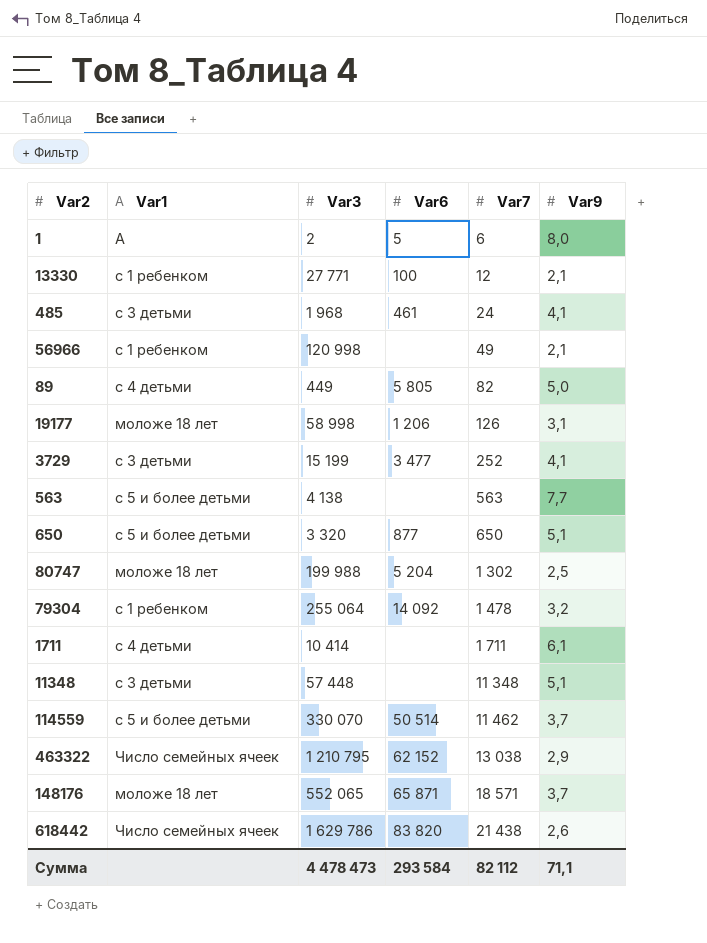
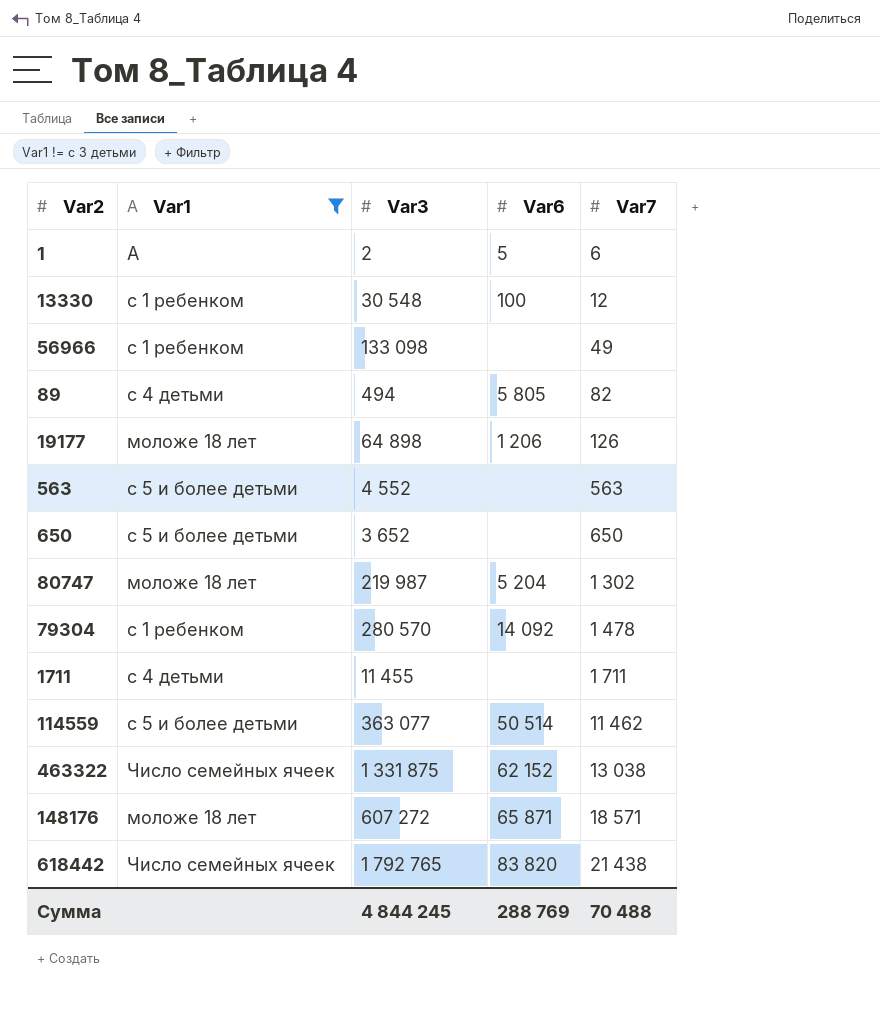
filter: none -> Var1 != с 3 детьми
column Var9 | position: 6 -> none
13330 | Var3: 27 771 -> 30 548
56966 | Var3: 120 998 -> 133 098
89 | Var3: 449 -> 494
19177 | Var3: 58 998 -> 64 898
563 | Var3: 4 138 -> 4 552
650 | Var3: 3 320 -> 3 652
650 | Var6: 877 -> none
80747 | Var3: 199 988 -> 219 987
79304 | Var3: 255 064 -> 280 570
1711 | Var3: 10 414 -> 11 455
114559 | Var3: 330 070 -> 363 077
463322 | Var3: 1 210 795 -> 1 331 875
148176 | Var3: 552 065 -> 607 272
618442 | Var3: 1 629 786 -> 1 792 765
Сумма | Var3: 4 478 473 -> 4 844 245
Сумма | Var6: 293 584 -> 288 769
Сумма | Var7: 82 112 -> 70 488

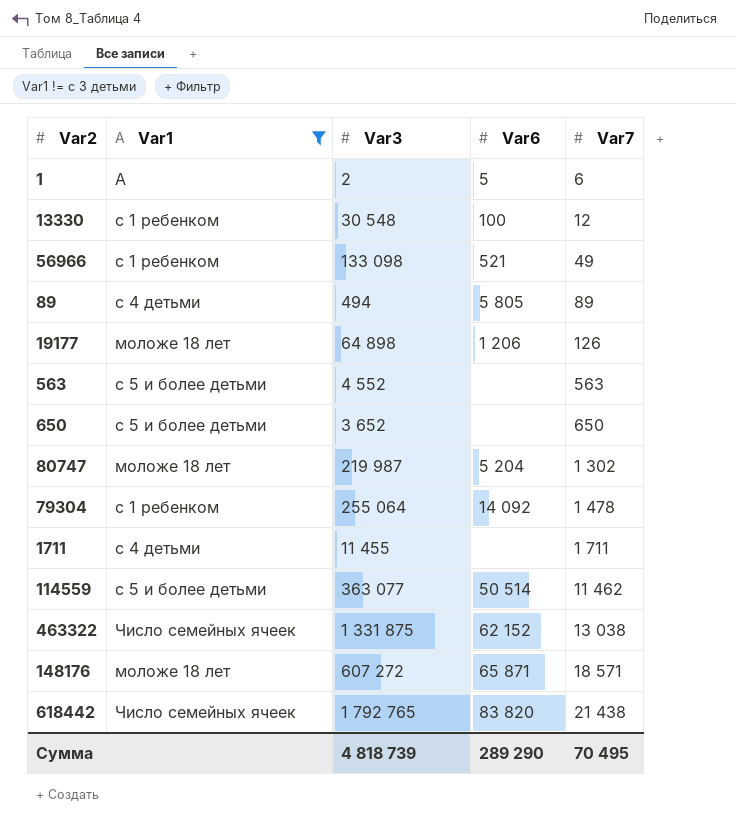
56966 | Var6: none -> 521
89 | Var7: 82 -> 89
79304 | Var3: 280 570 -> 255 064
Сумма | Var3: 4 844 245 -> 4 818 739
Сумма | Var6: 288 769 -> 289 290
Сумма | Var7: 70 488 -> 70 495

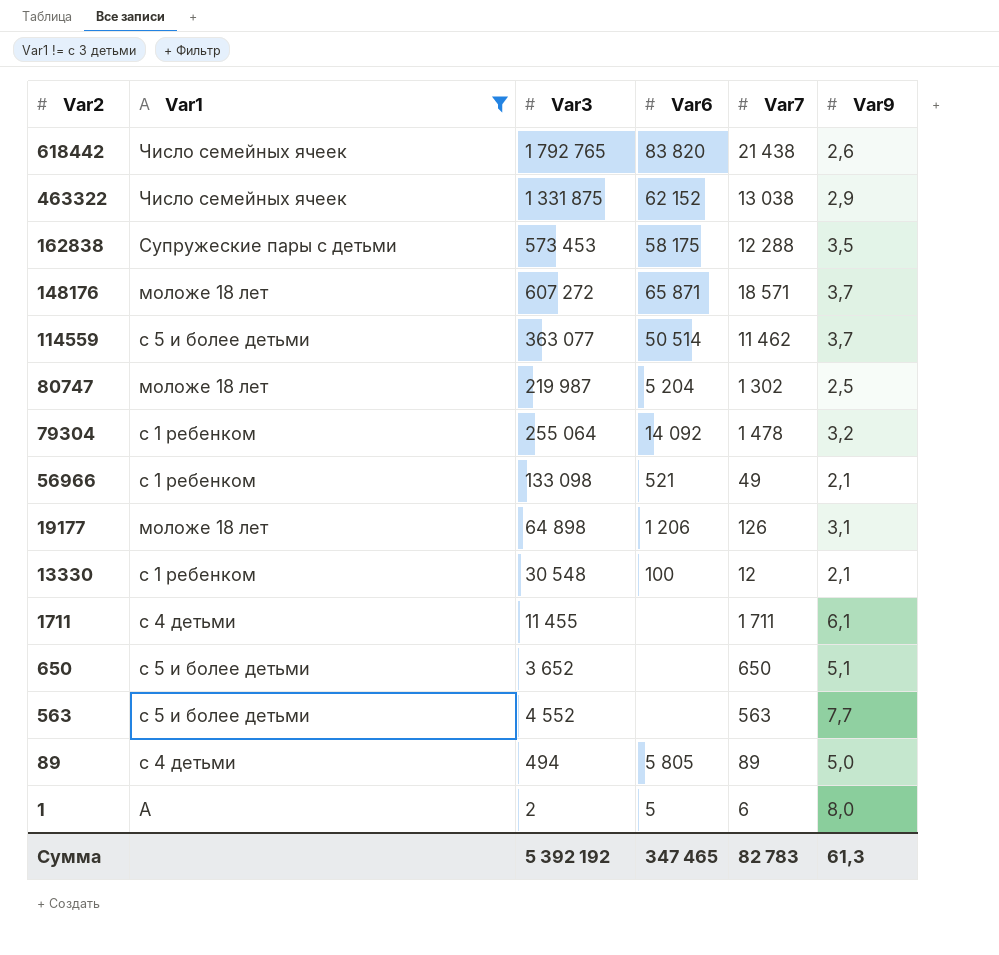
row order: Var7 ascending -> Var2 descending
column Var9 | position: none -> 6
row 162838: none -> Супружеские пары с детьми | 573 453 | 58 175 | 12 288 | 3,5
Сумма | Var3: 4 818 739 -> 5 392 192
Сумма | Var6: 289 290 -> 347 465
Сумма | Var7: 70 495 -> 82 783

